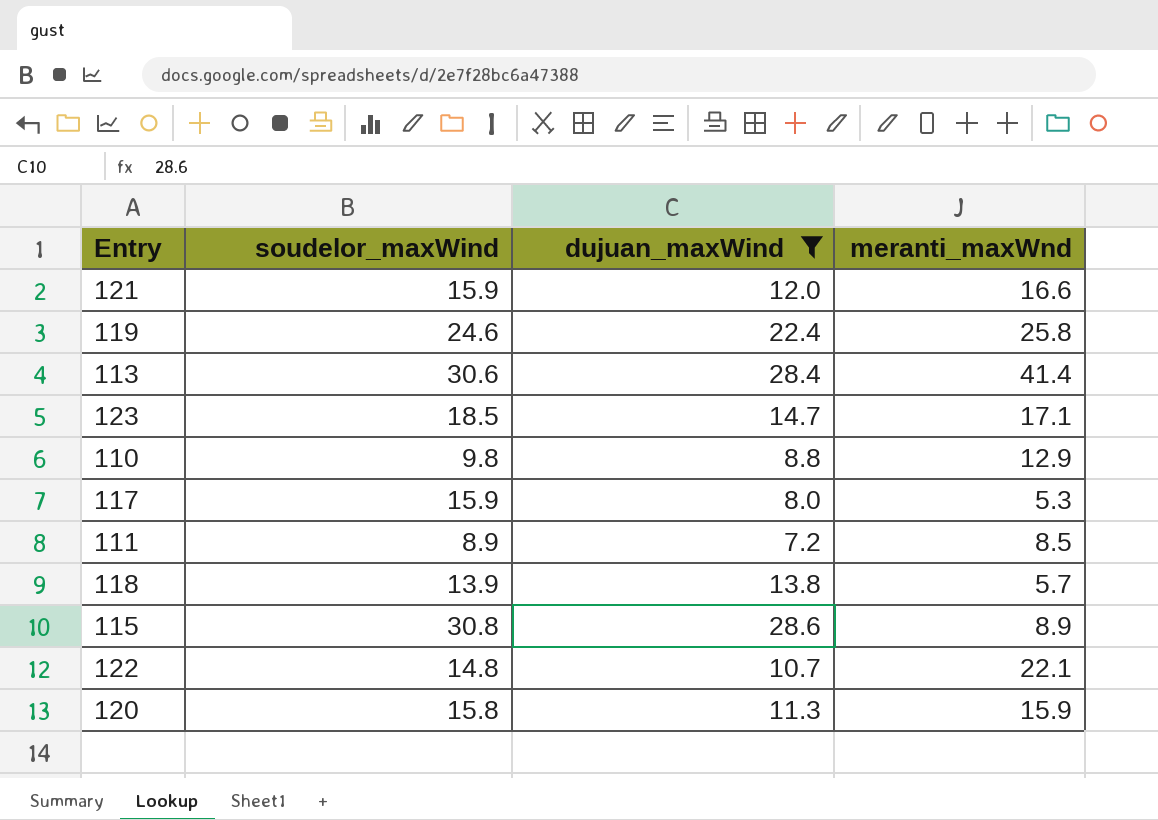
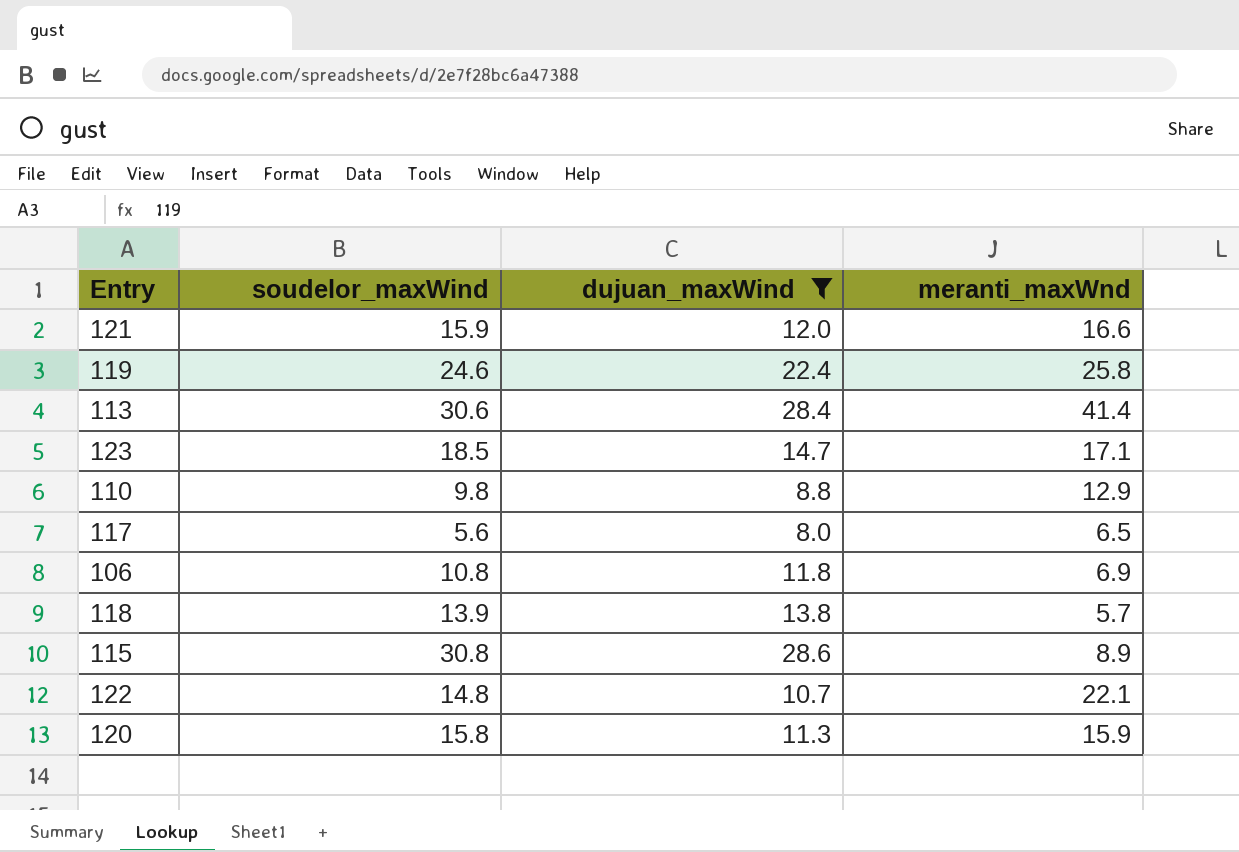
row 111: 8.9 | 7.2 | 8.5 -> none
117 | soudelor_maxWind: 15.9 -> 5.6
117 | meranti_maxWnd: 5.3 -> 6.5
row 106: none -> 10.8 | 11.8 | 6.9

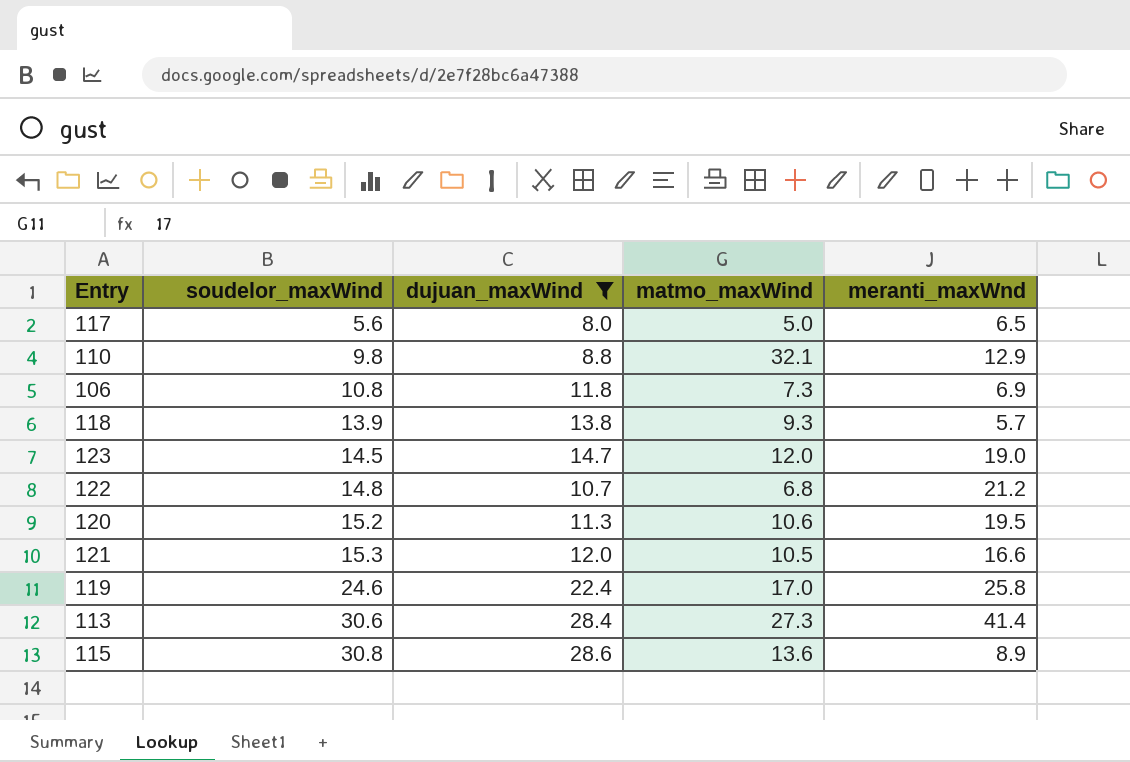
row order: none -> soudelor_maxWind ascending
column matmo_maxWind | position: none -> 4
123 | soudelor_maxWind: 18.5 -> 14.5
123 | meranti_maxWnd: 17.1 -> 19.0
122 | meranti_maxWnd: 22.1 -> 21.2
120 | soudelor_maxWind: 15.8 -> 15.2
120 | meranti_maxWnd: 15.9 -> 19.5
121 | soudelor_maxWind: 15.9 -> 15.3

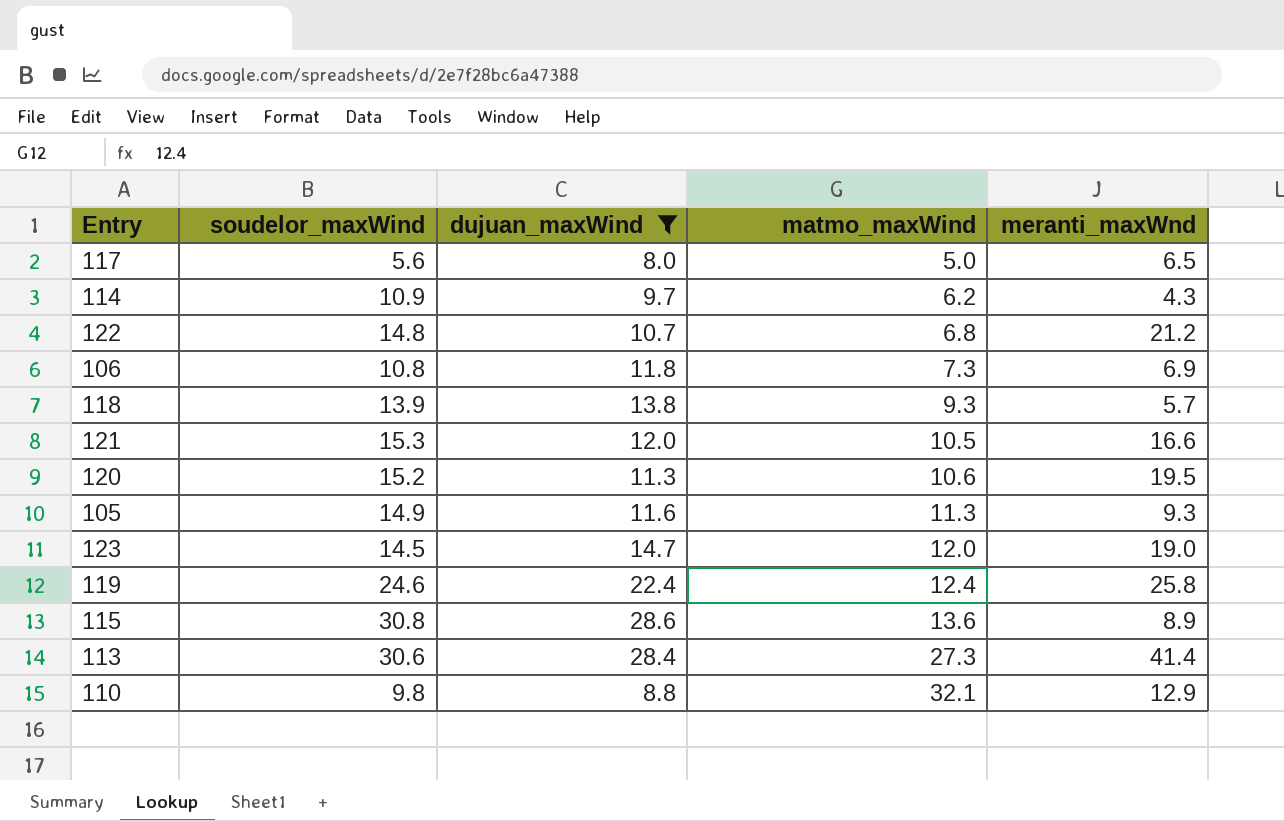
row order: soudelor_maxWind ascending -> matmo_maxWind ascending
row 114: none -> 10.9 | 9.7 | 6.2 | 4.3
row 105: none -> 14.9 | 11.6 | 11.3 | 9.3
119 | matmo_maxWind: 17.0 -> 12.4

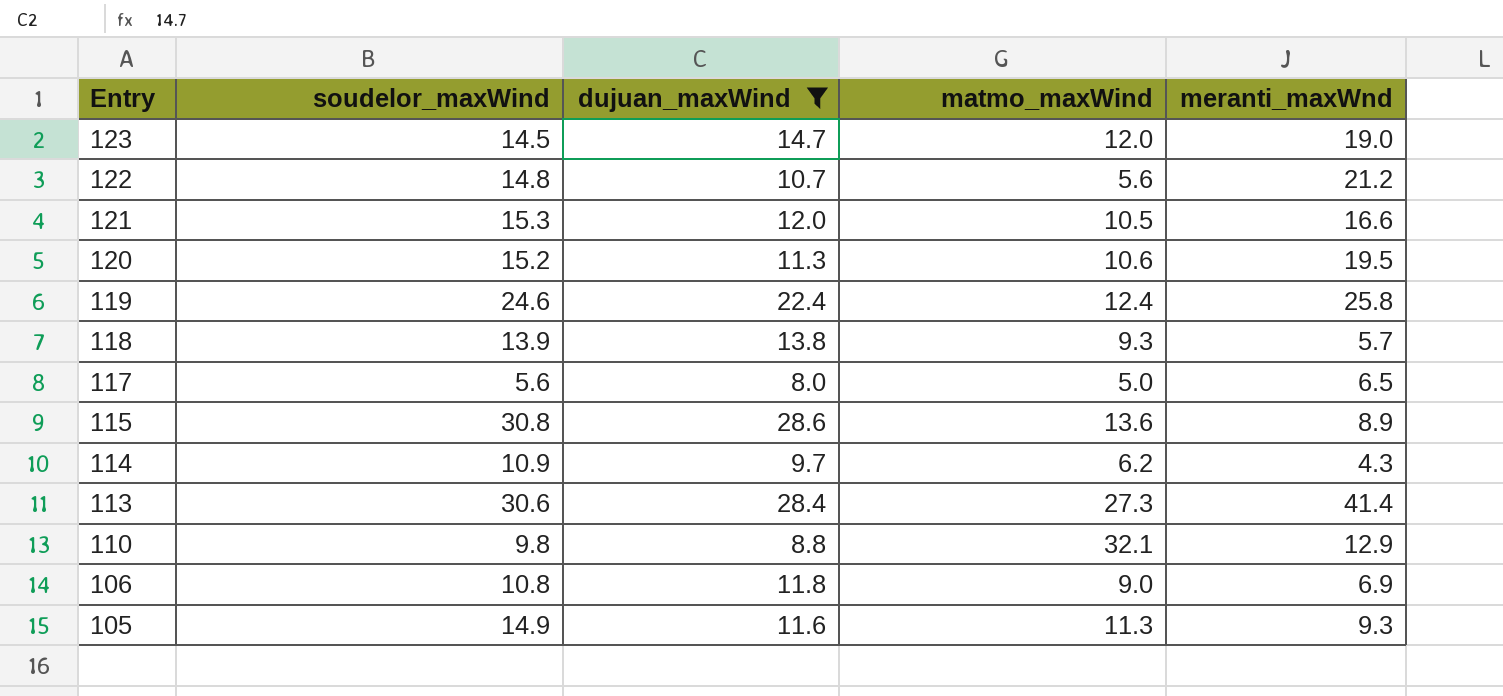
row order: matmo_maxWind ascending -> Entry descending
122 | matmo_maxWind: 6.8 -> 5.6
106 | matmo_maxWind: 7.3 -> 9.0

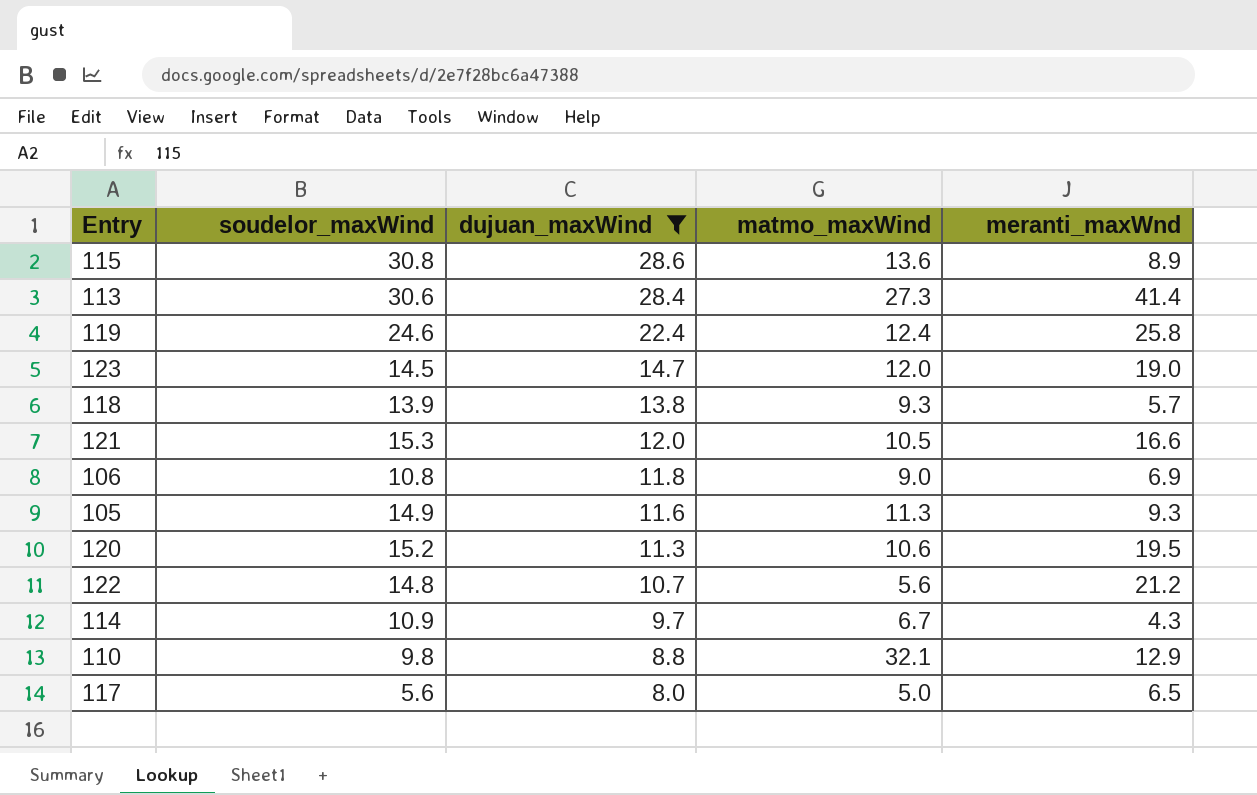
row order: Entry descending -> dujuan_maxWind descending
114 | matmo_maxWind: 6.2 -> 6.7

